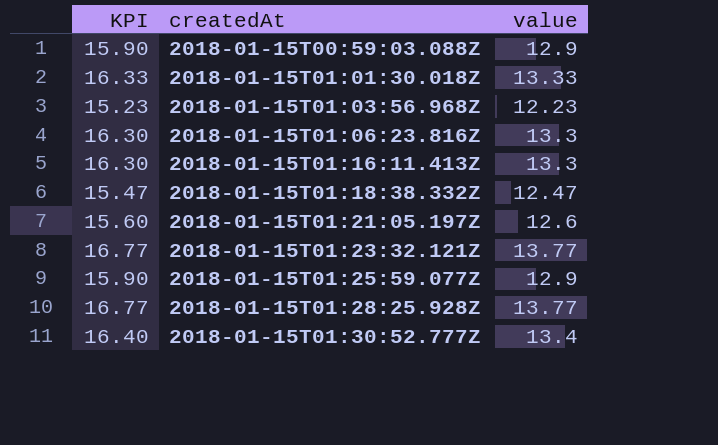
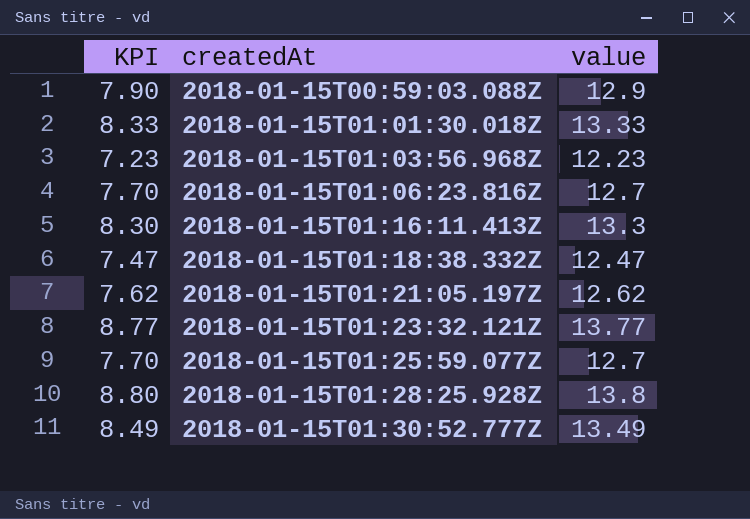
column KPI | formula: [value] + 3 -> [value] - 5
2018-01-15T01:06:23.816Z | value: 13.3 -> 12.7
2018-01-15T01:21:05.197Z | value: 12.6 -> 12.62
2018-01-15T01:25:59.077Z | value: 12.9 -> 12.7
2018-01-15T01:28:25.928Z | value: 13.77 -> 13.8
2018-01-15T01:30:52.777Z | value: 13.4 -> 13.49

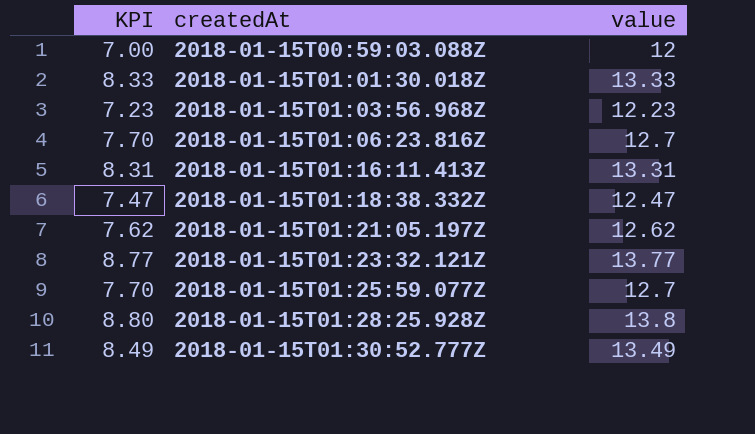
2018-01-15T00:59:03.088Z | KPI: 7.90 -> 7.00
2018-01-15T00:59:03.088Z | value: 12.9 -> 12
2018-01-15T01:16:11.413Z | KPI: 8.30 -> 8.31
2018-01-15T01:16:11.413Z | value: 13.3 -> 13.31

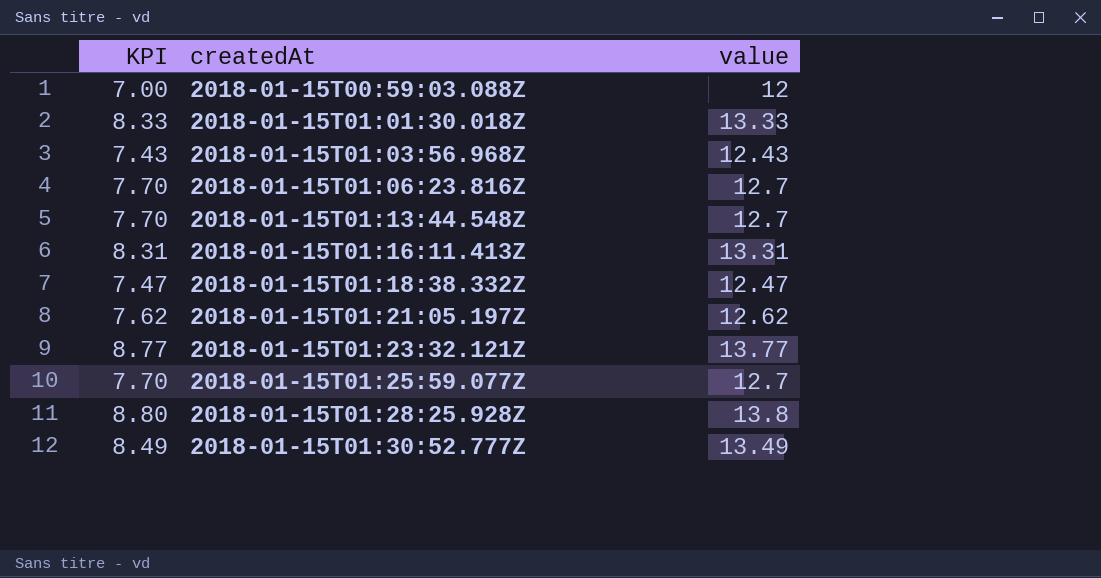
2018-01-15T01:03:56.968Z | KPI: 7.23 -> 7.43
2018-01-15T01:03:56.968Z | value: 12.23 -> 12.43
row 2018-01-15T01:13:44.548Z: none -> 7.70 | 12.7

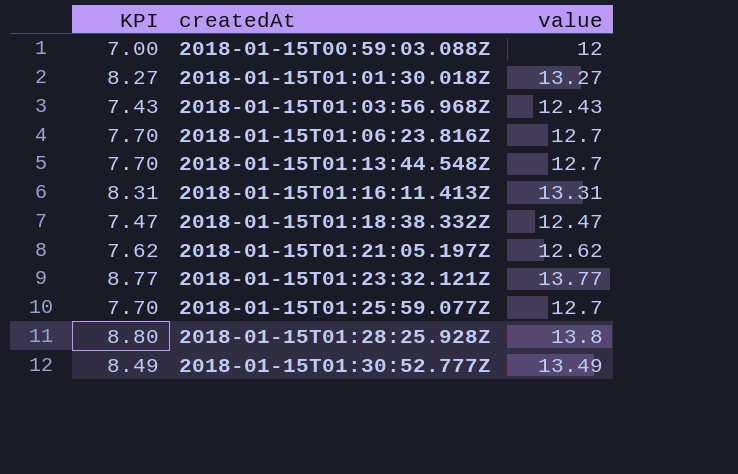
2018-01-15T01:01:30.018Z | KPI: 8.33 -> 8.27
2018-01-15T01:01:30.018Z | value: 13.33 -> 13.27

